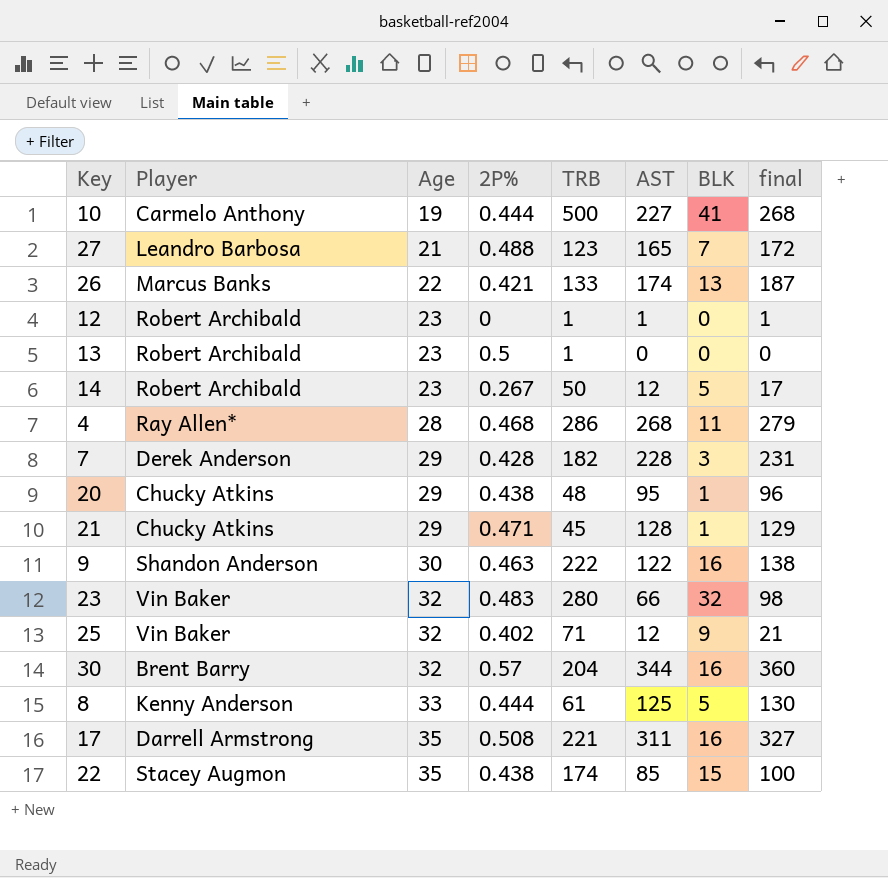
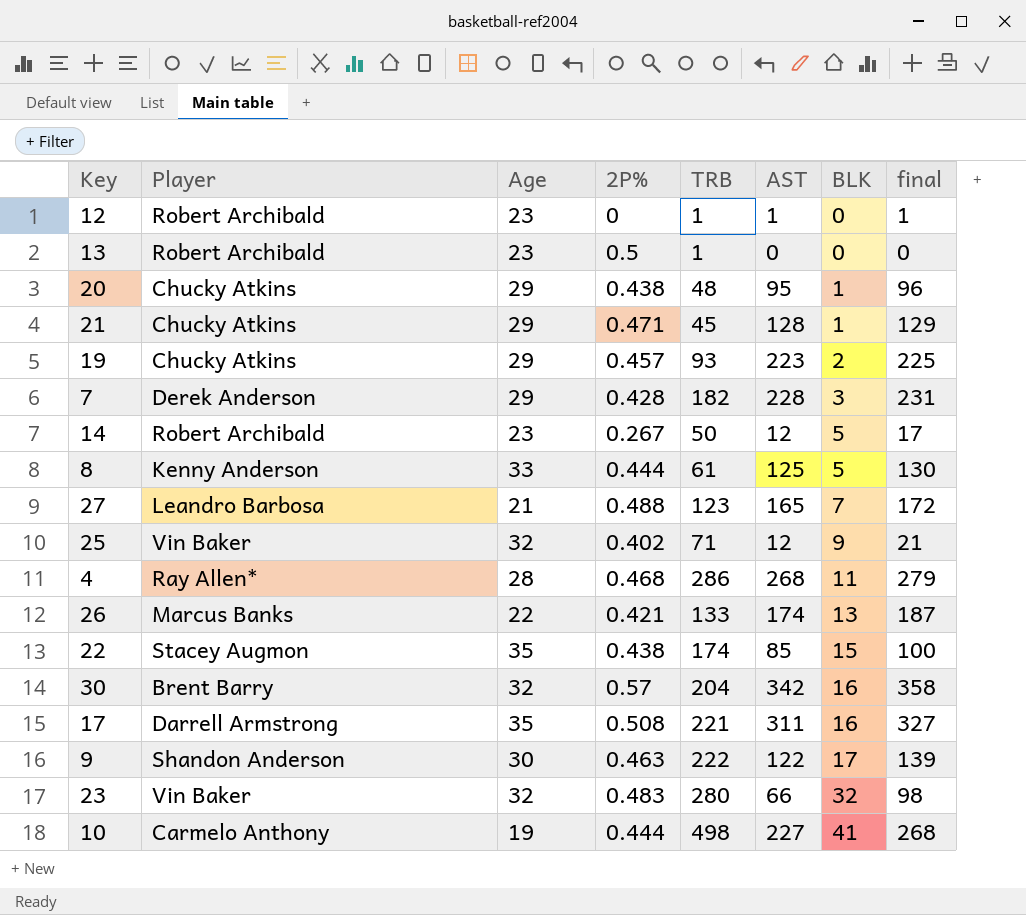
row order: Age ascending -> BLK ascending
row 19: none -> Chucky Atkins | 29 | 0.457 | 93 | 223 | 2 | 225
30 | AST: 344 -> 342
30 | final: 360 -> 358
9 | BLK: 16 -> 17
9 | final: 138 -> 139
10 | TRB: 500 -> 498

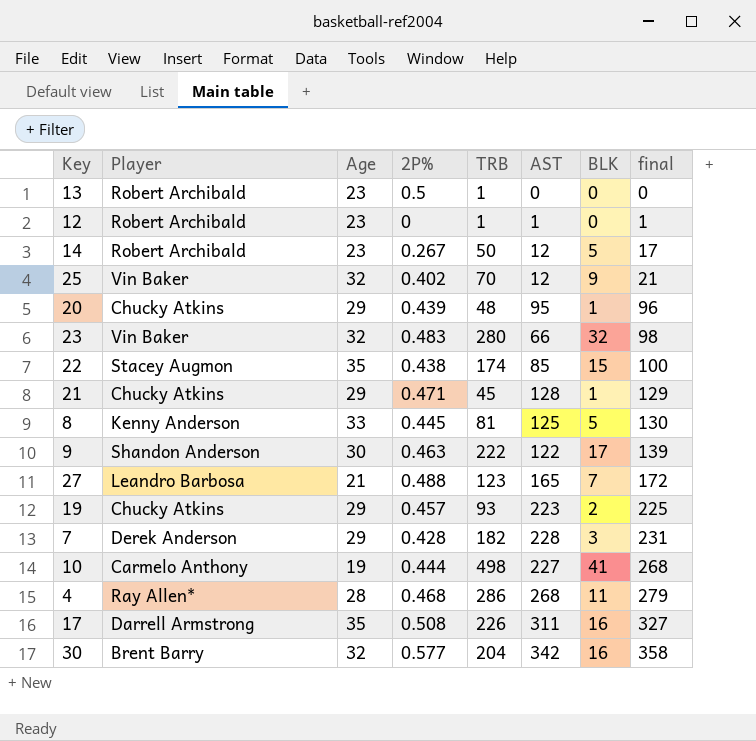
row order: BLK ascending -> final ascending
row 26: Marcus Banks | 22 | 0.421 | 133 | 174 | 13 | 187 -> none
25 | TRB: 71 -> 70
20 | 2P%: 0.438 -> 0.439
8 | 2P%: 0.444 -> 0.445
8 | TRB: 61 -> 81
17 | TRB: 221 -> 226
30 | 2P%: 0.57 -> 0.577

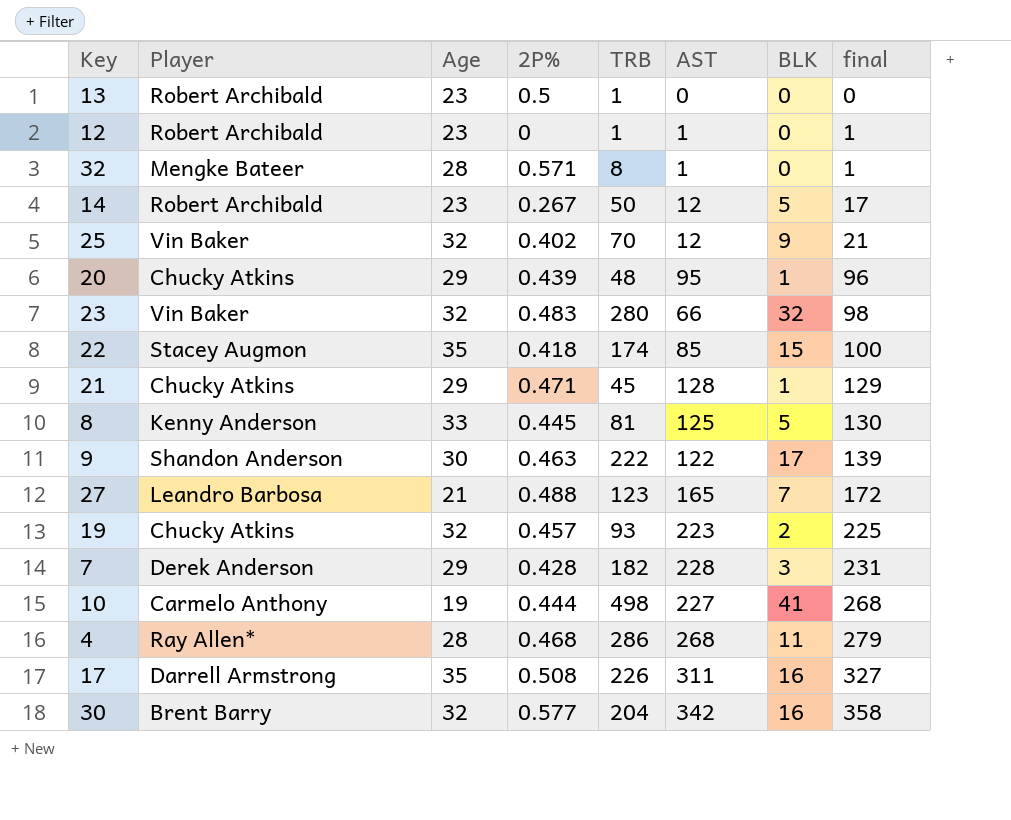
row 32: none -> Mengke Bateer | 28 | 0.571 | 8 | 1 | 0 | 1
22 | 2P%: 0.438 -> 0.418
19 | Age: 29 -> 32

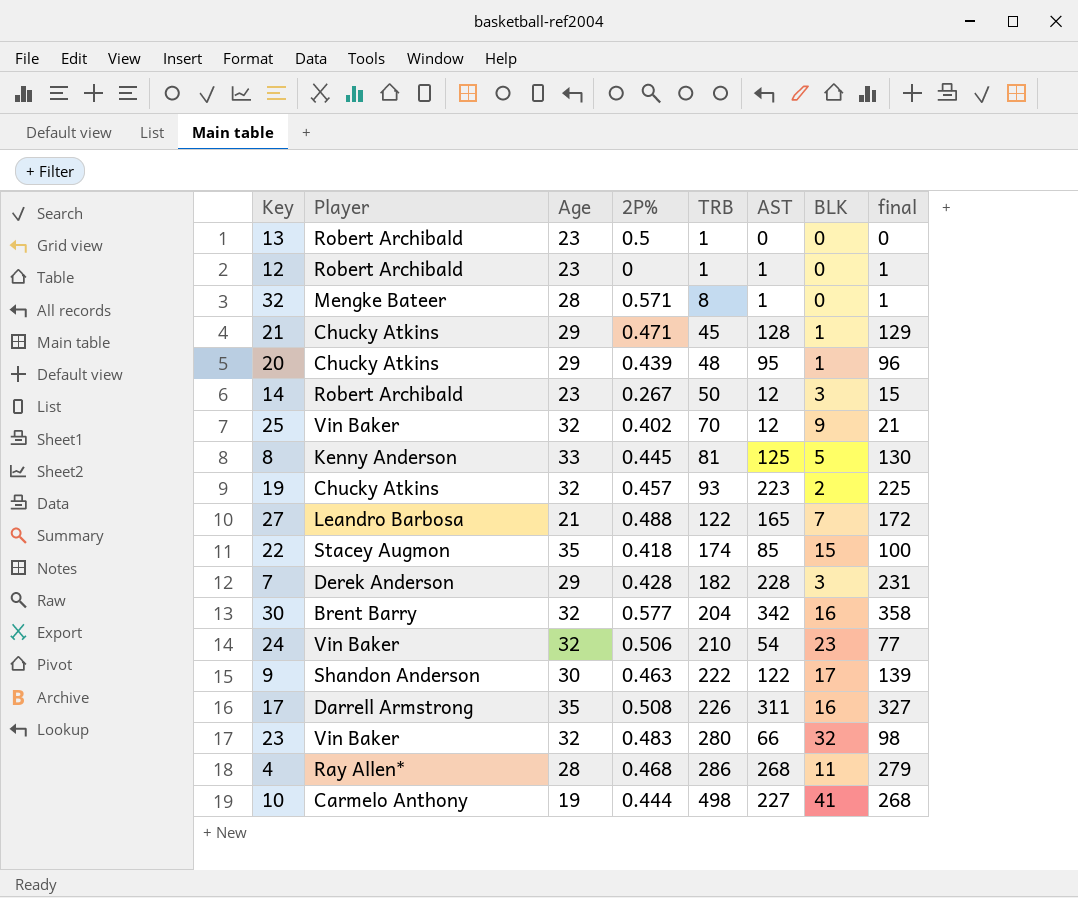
row order: final ascending -> TRB ascending
14 | BLK: 5 -> 3
14 | final: 17 -> 15
27 | TRB: 123 -> 122
row 24: none -> Vin Baker | 32 | 0.506 | 210 | 54 | 23 | 77

